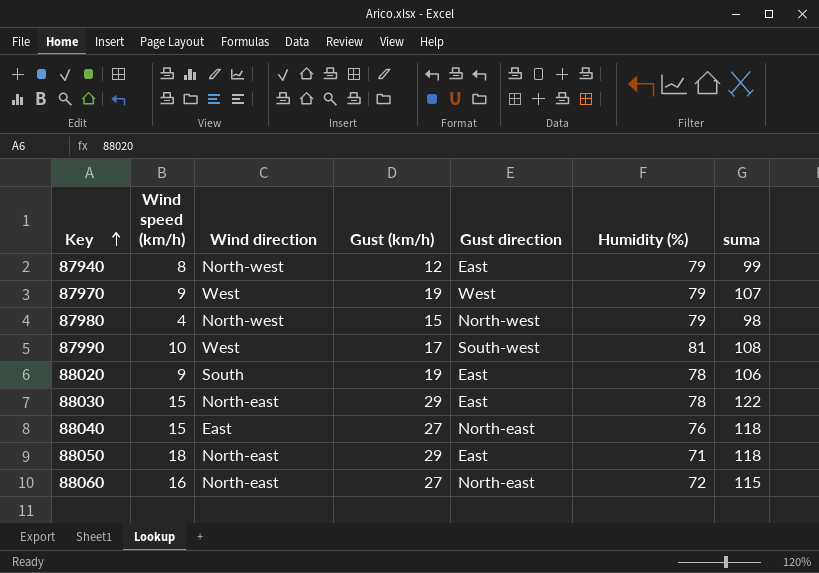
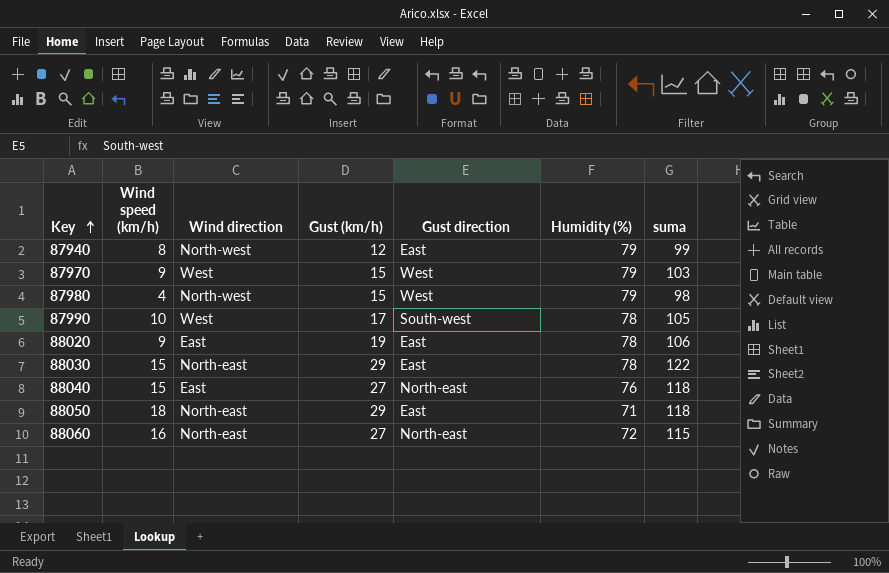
87970 | Gust (km/h): 19 -> 15
87970 | suma: 107 -> 103
87980 | Gust direction: North-west -> West
87990 | Humidity (%): 81 -> 78
87990 | suma: 108 -> 105
88020 | Wind direction: South -> East

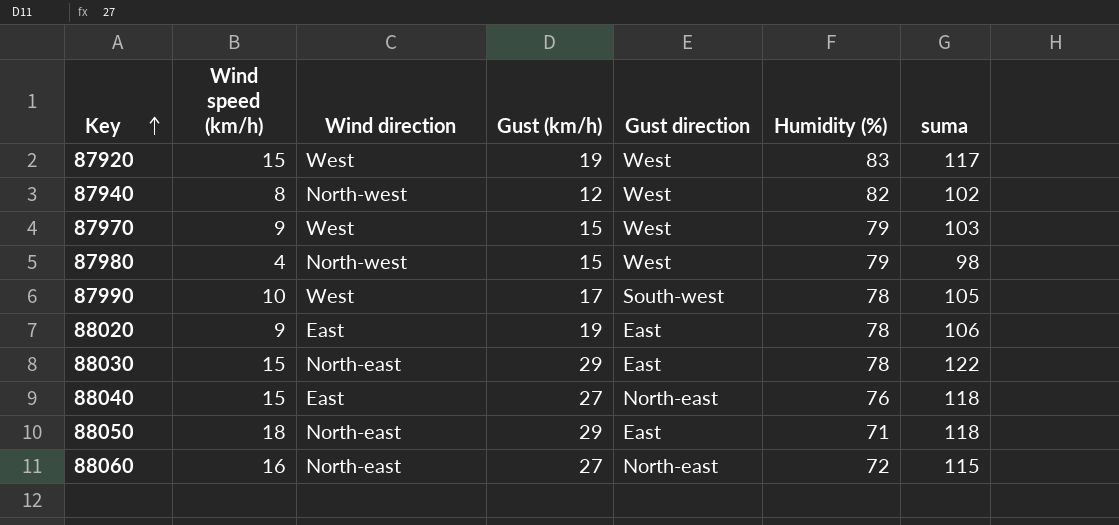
row 87920: none -> 15 | West | 19 | West | 83 | 117
87940 | Gust direction: East -> West
87940 | Humidity (%): 79 -> 82
87940 | suma: 99 -> 102

